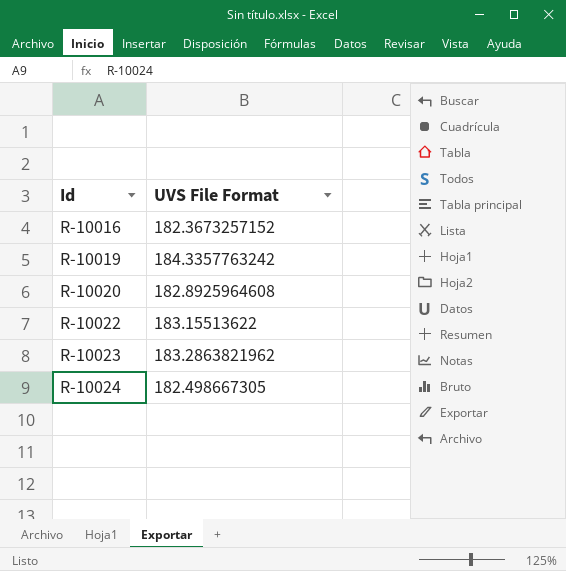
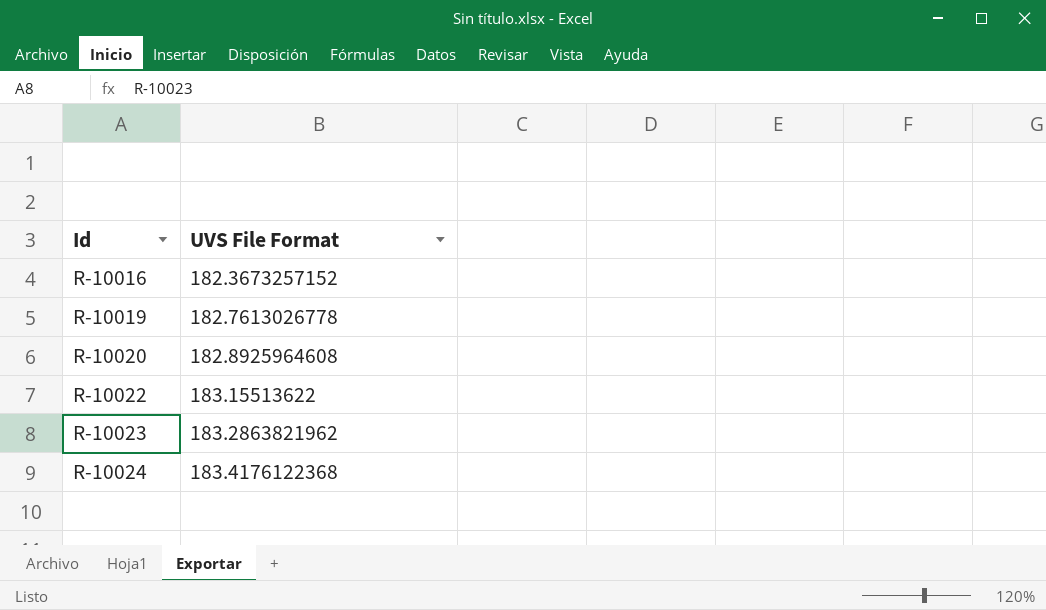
R-10019 | UVS File Format: 184.3357763242 -> 182.7613026778
R-10024 | UVS File Format: 182.498667305 -> 183.4176122368

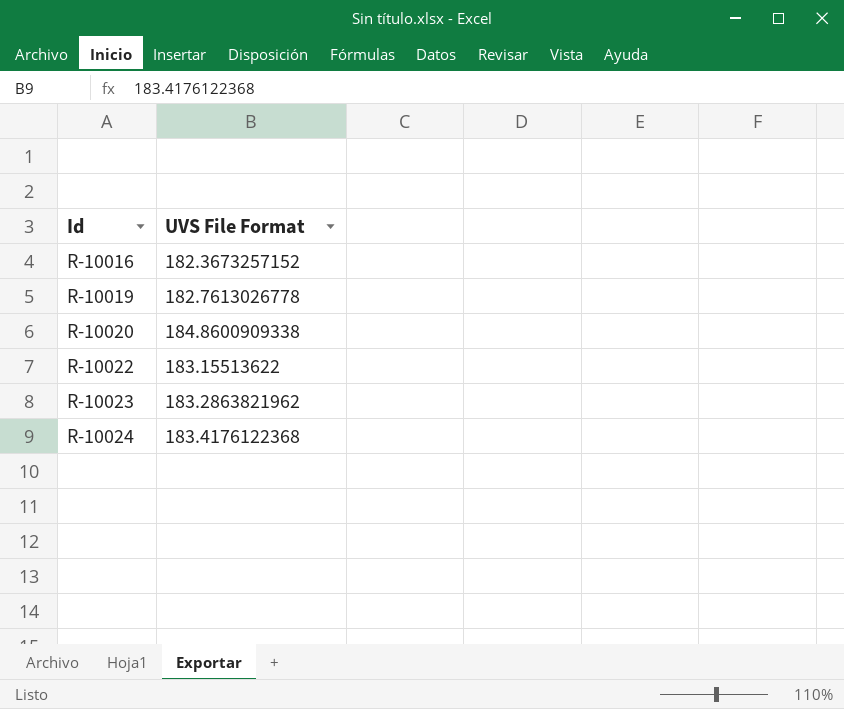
R-10020 | UVS File Format: 182.8925964608 -> 184.8600909338

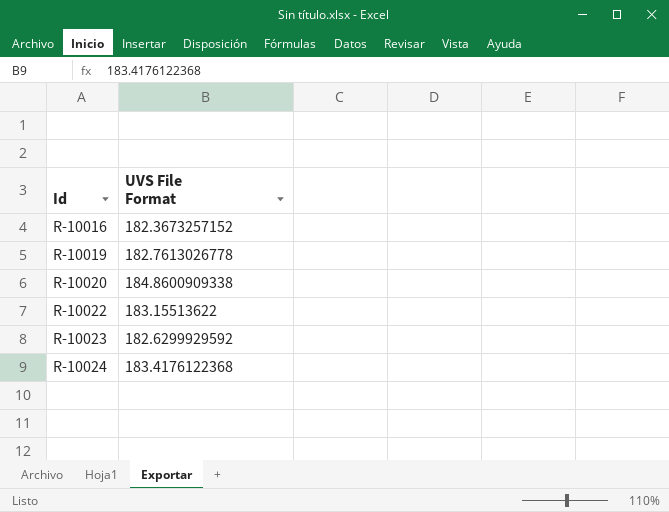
R-10023 | UVS File Format: 183.2863821962 -> 182.6299929592

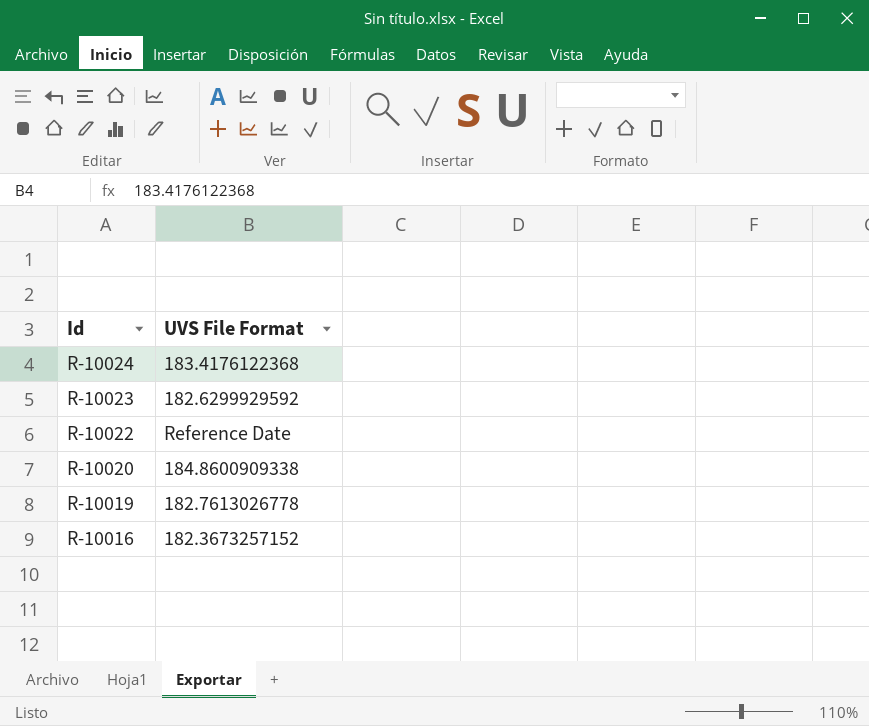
row order: Id ascending -> Id descending
R-10022 | UVS File Format: 183.15513622 -> Reference Date

